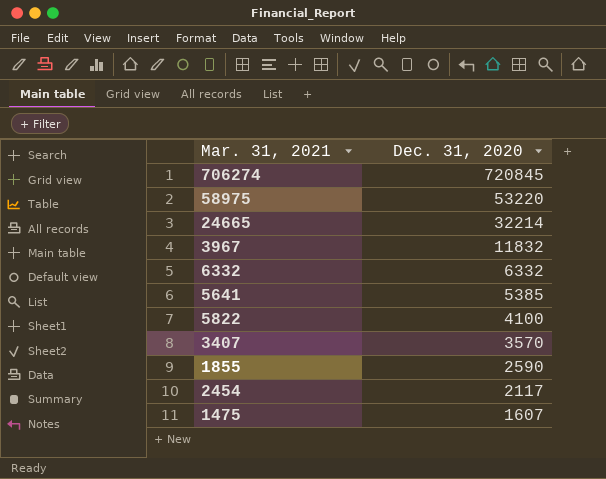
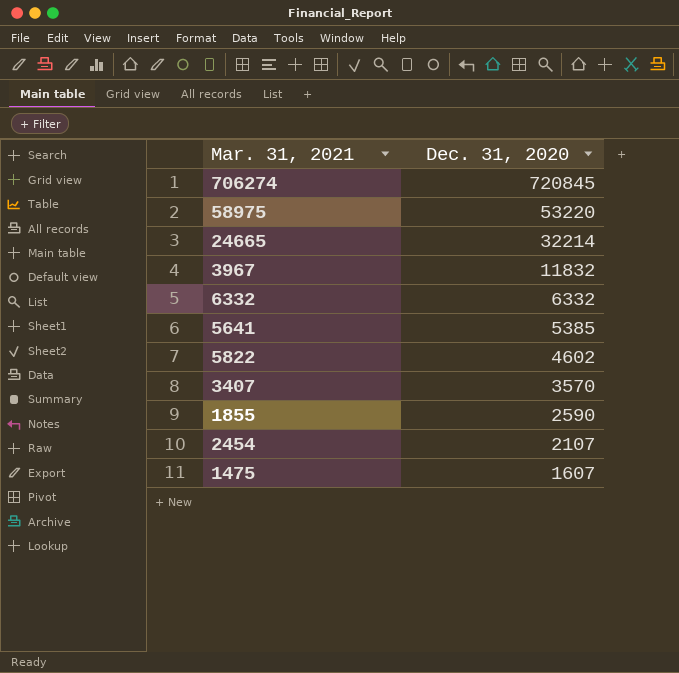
5822 | Dec. 31, 2020: 4100 -> 4602
2454 | Dec. 31, 2020: 2117 -> 2107

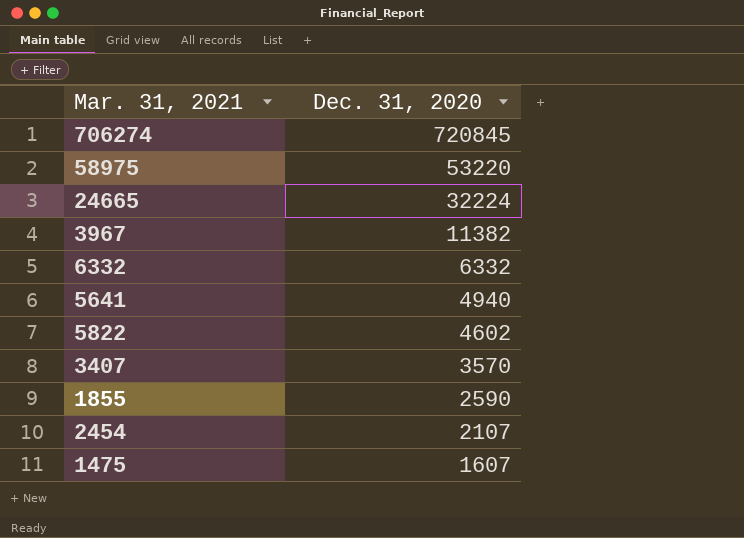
24665 | Dec. 31, 2020: 32214 -> 32224
3967 | Dec. 31, 2020: 11832 -> 11382
5641 | Dec. 31, 2020: 5385 -> 4940

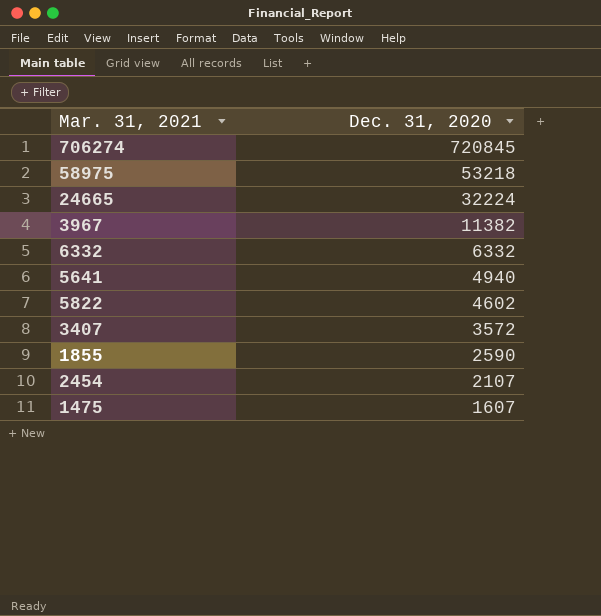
58975 | Dec. 31, 2020: 53220 -> 53218
3407 | Dec. 31, 2020: 3570 -> 3572

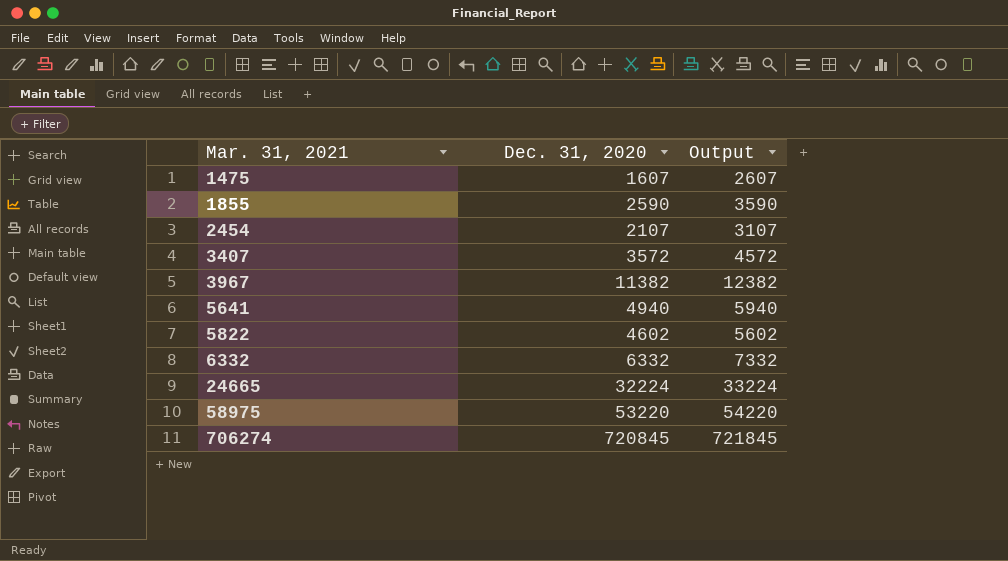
row order: Dec. 31, 2020 descending -> Mar. 31, 2021 ascending
column Output | formula: none -> [Dec. 31, 2020] + 1000
58975 | Dec. 31, 2020: 53218 -> 53220

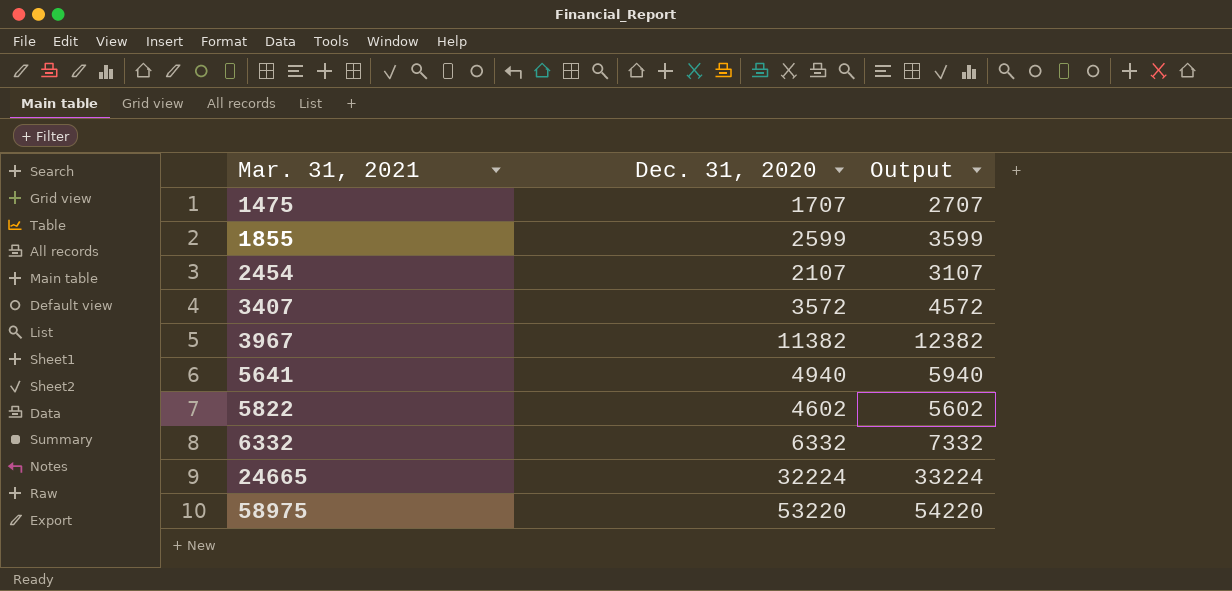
row 706274: 720845 | 721845 -> none
1475 | Dec. 31, 2020: 1607 -> 1707
1475 | Output: 2607 -> 2707
1855 | Dec. 31, 2020: 2590 -> 2599
1855 | Output: 3590 -> 3599

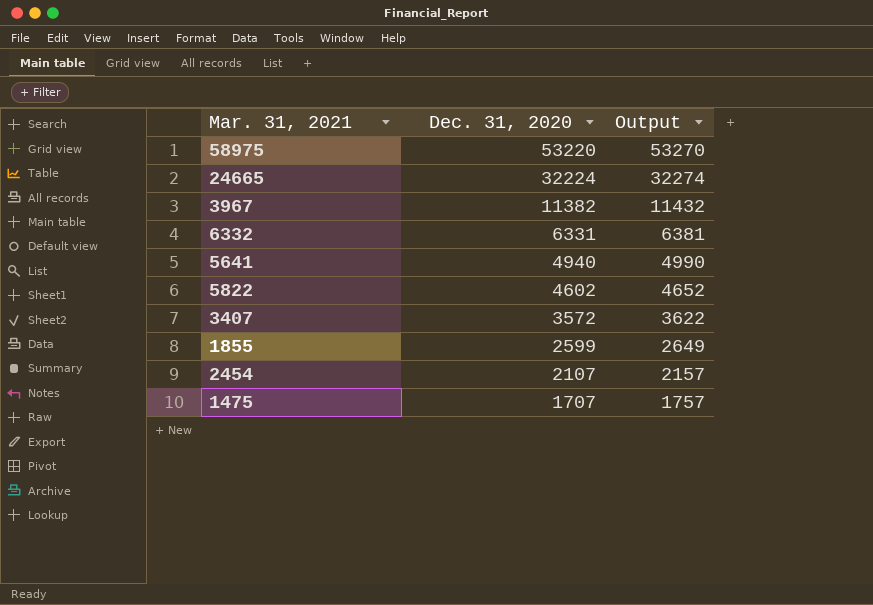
row order: Mar. 31, 2021 ascending -> Dec. 31, 2020 descending
column Output | formula: [Dec. 31, 2020] + 1000 -> [Dec. 31, 2020] + 50
6332 | Dec. 31, 2020: 6332 -> 6331

